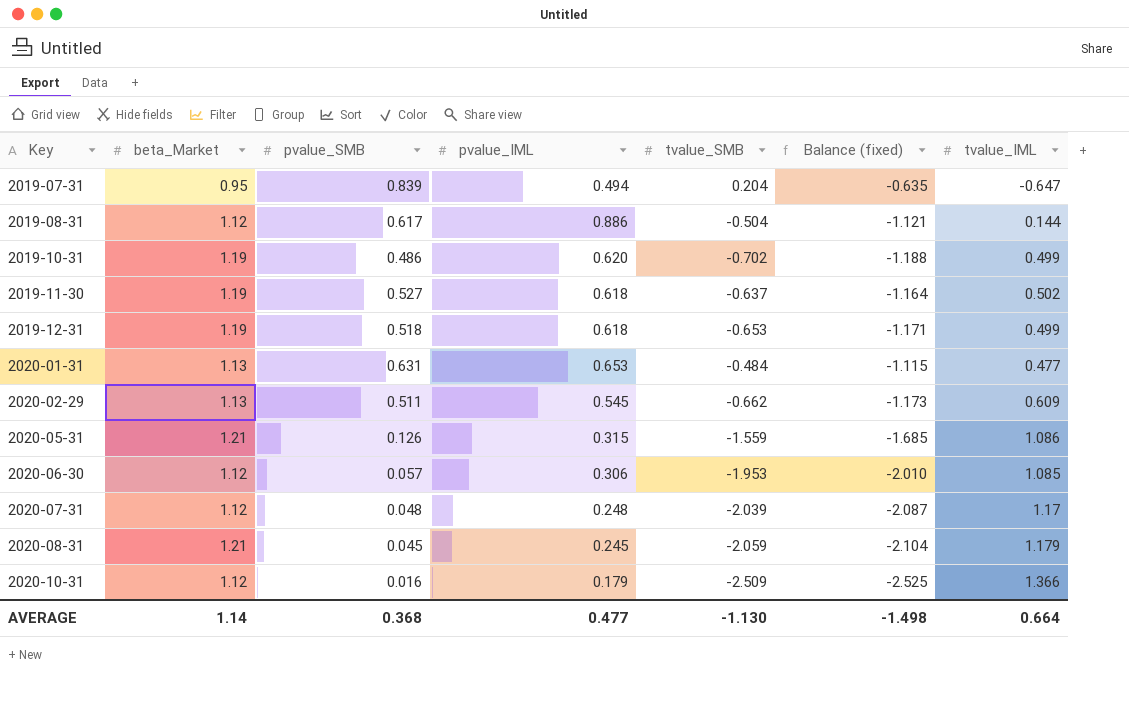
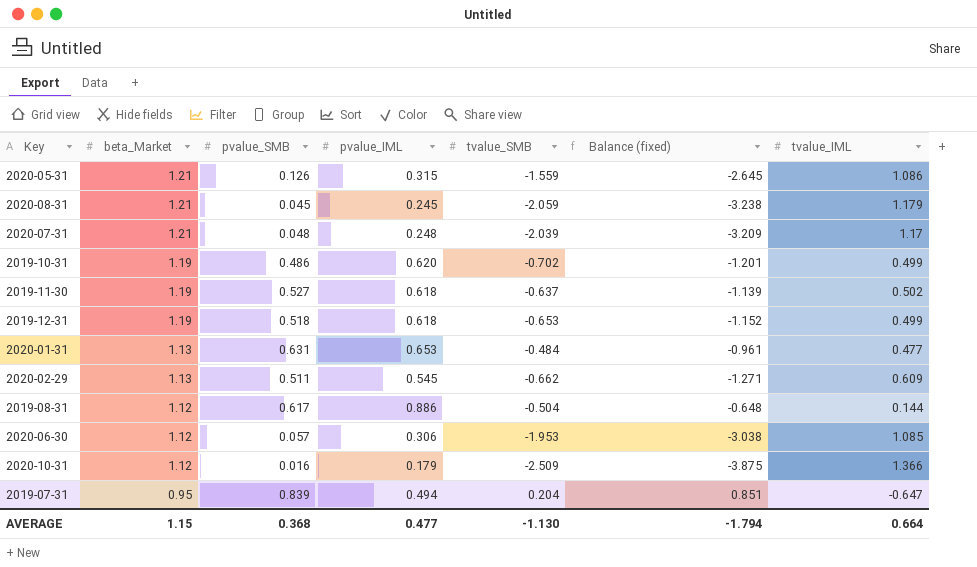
row order: Key ascending -> beta_Market descending
column Balance (fixed) | formula: [tvalue_SMB] - [pvalue_SMB] -> [tvalue_SMB] - [tvalue_IML]
2020-07-31 | beta_Market: 1.12 -> 1.21
AVERAGE | beta_Market: 1.14 -> 1.15
AVERAGE | Balance (fixed): -1.498 -> -1.794

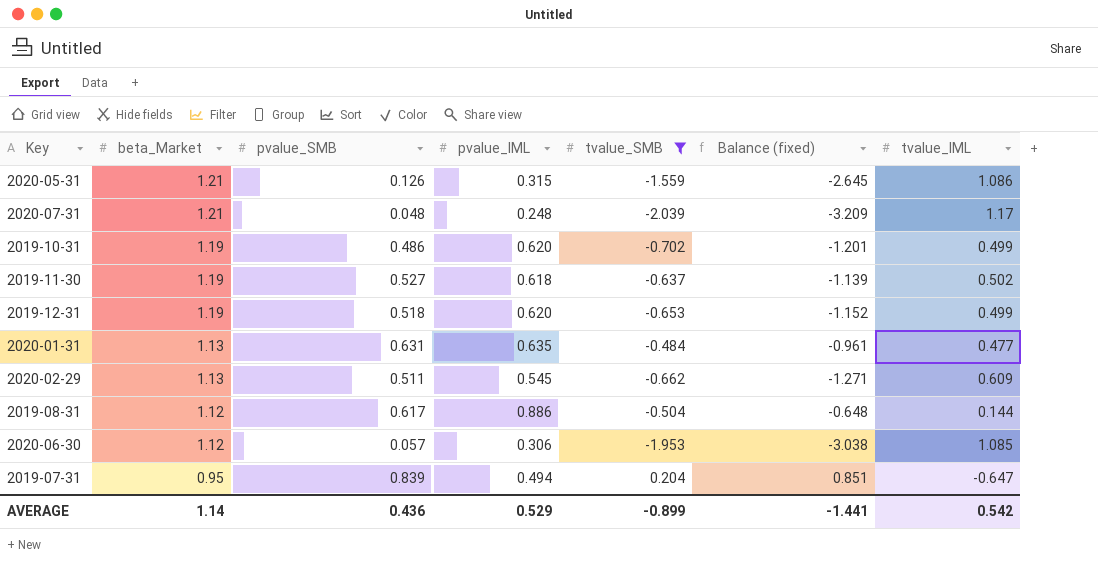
filter: none -> tvalue_SMB >= -2.039
2019-12-31 | pvalue_IML: 0.618 -> 0.620
2020-01-31 | pvalue_IML: 0.653 -> 0.635
AVERAGE | beta_Market: 1.15 -> 1.14
AVERAGE | pvalue_SMB: 0.368 -> 0.436
AVERAGE | pvalue_IML: 0.477 -> 0.529
AVERAGE | tvalue_SMB: -1.130 -> -0.899
AVERAGE | Balance (fixed): -1.794 -> -1.441
AVERAGE | tvalue_IML: 0.664 -> 0.542

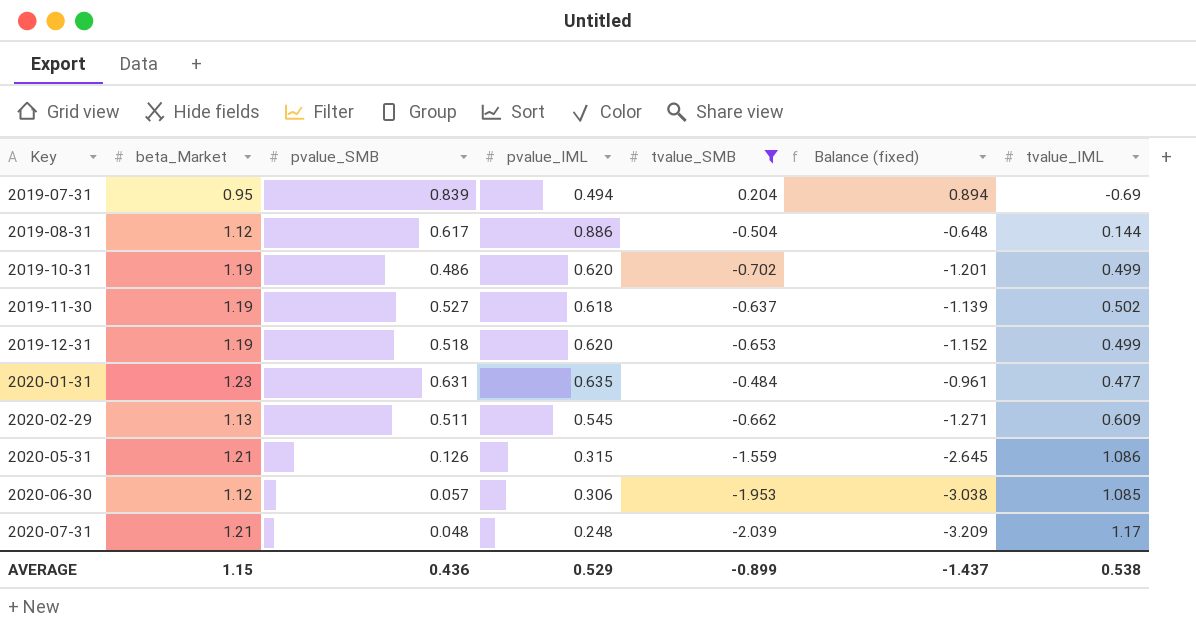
row order: beta_Market descending -> Key ascending
2019-07-31 | Balance (fixed): 0.851 -> 0.894
2019-07-31 | tvalue_IML: -0.647 -> -0.69
2020-01-31 | beta_Market: 1.13 -> 1.23
AVERAGE | beta_Market: 1.14 -> 1.15
AVERAGE | Balance (fixed): -1.441 -> -1.437
AVERAGE | tvalue_IML: 0.542 -> 0.538

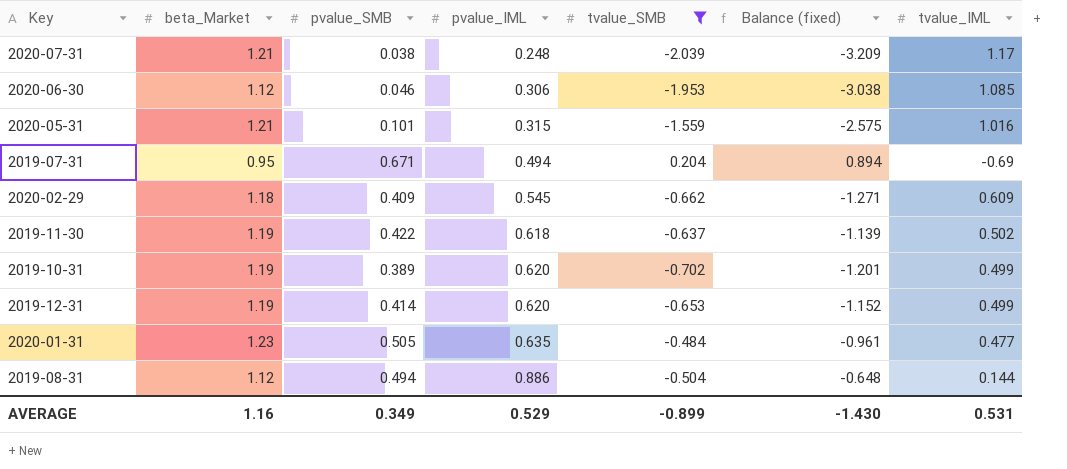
row order: Key ascending -> pvalue_IML ascending
2020-07-31 | pvalue_SMB: 0.048 -> 0.038
2020-06-30 | pvalue_SMB: 0.057 -> 0.046
2020-05-31 | pvalue_SMB: 0.126 -> 0.101
2020-05-31 | Balance (fixed): -2.645 -> -2.575
2020-05-31 | tvalue_IML: 1.086 -> 1.016
2019-07-31 | pvalue_SMB: 0.839 -> 0.671
2020-02-29 | beta_Market: 1.13 -> 1.18
2020-02-29 | pvalue_SMB: 0.511 -> 0.409
2019-11-30 | pvalue_SMB: 0.527 -> 0.422
2019-10-31 | pvalue_SMB: 0.486 -> 0.389
2019-12-31 | pvalue_SMB: 0.518 -> 0.414
2020-01-31 | pvalue_SMB: 0.631 -> 0.505
2019-08-31 | pvalue_SMB: 0.617 -> 0.494
AVERAGE | beta_Market: 1.15 -> 1.16
AVERAGE | pvalue_SMB: 0.436 -> 0.349
AVERAGE | Balance (fixed): -1.437 -> -1.430
AVERAGE | tvalue_IML: 0.538 -> 0.531

